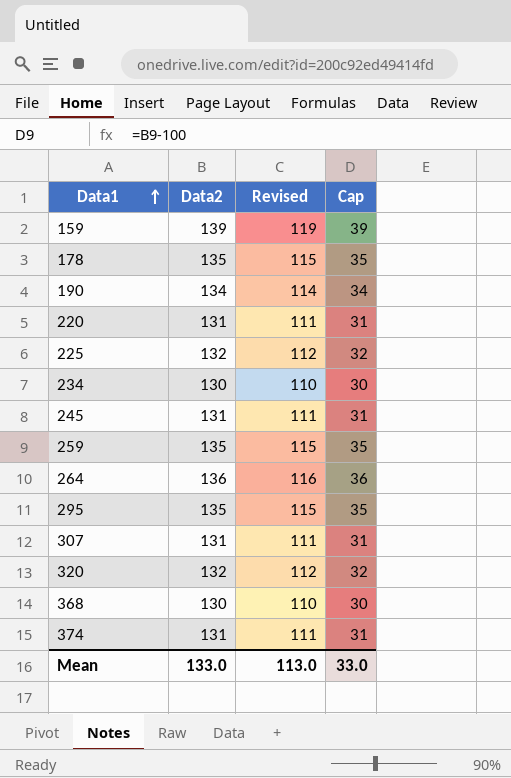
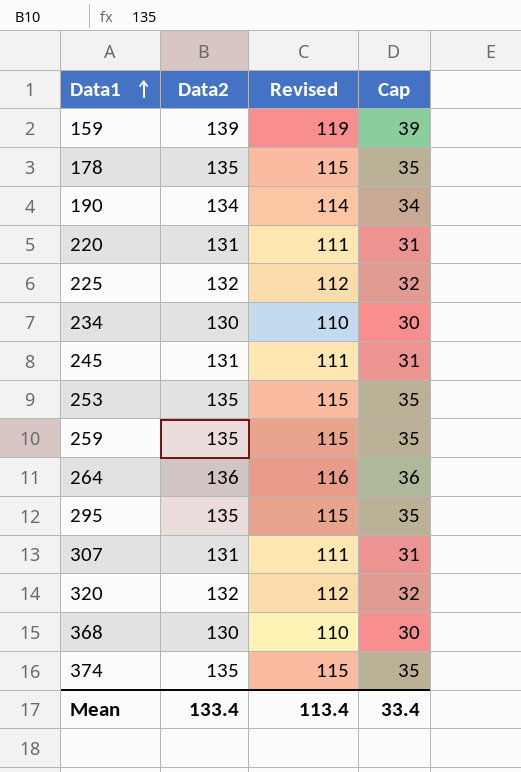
row 253: none -> 135 | 115 | 35
374 | Data2: 131 -> 135
374 | Revised: 111 -> 115
374 | Cap: 31 -> 35
Mean | Data2: 133.0 -> 133.4
Mean | Revised: 113.0 -> 113.4
Mean | Cap: 33.0 -> 33.4

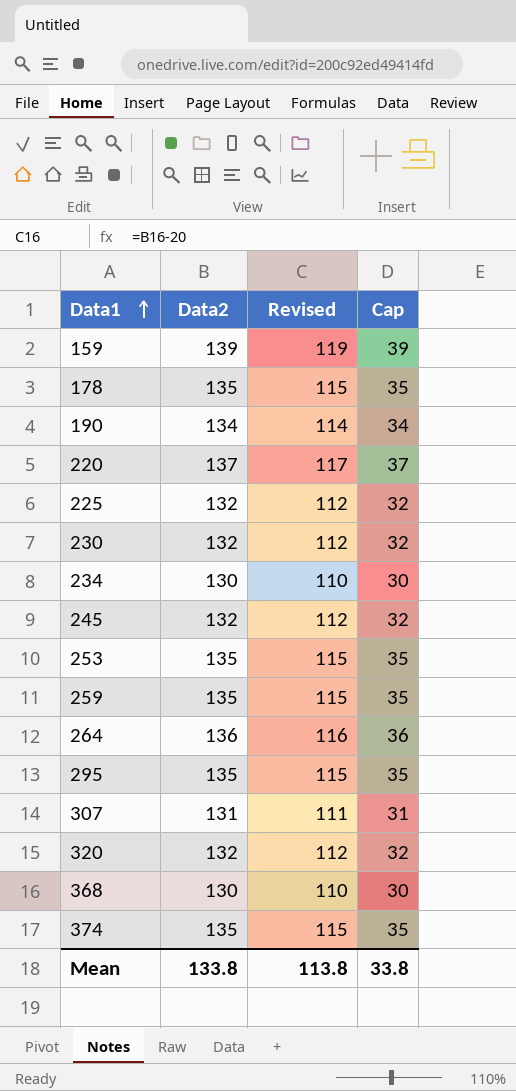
220 | Data2: 131 -> 137
220 | Revised: 111 -> 117
220 | Cap: 31 -> 37
row 230: none -> 132 | 112 | 32
245 | Data2: 131 -> 132
245 | Revised: 111 -> 112
245 | Cap: 31 -> 32
Mean | Data2: 133.4 -> 133.8
Mean | Revised: 113.4 -> 113.8
Mean | Cap: 33.4 -> 33.8

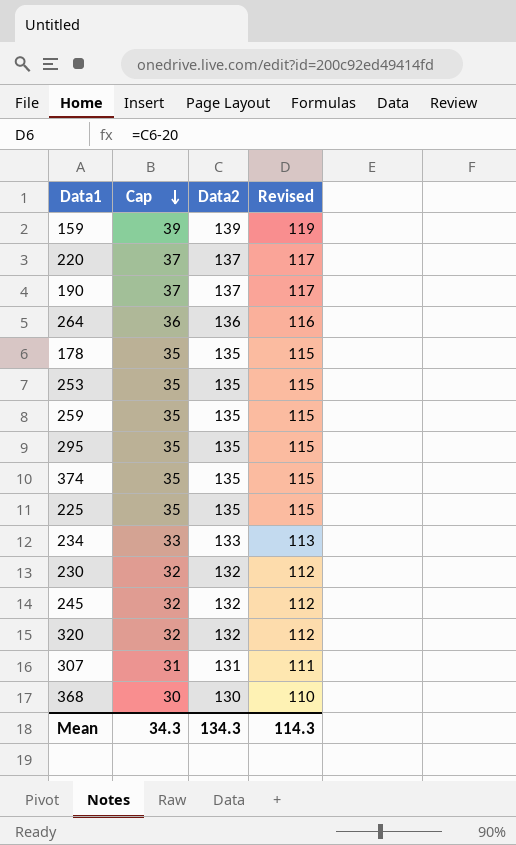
row order: Data1 ascending -> Cap descending
column Cap | position: 4 -> 2
190 | Cap: 34 -> 37
190 | Data2: 134 -> 137
190 | Revised: 114 -> 117
225 | Cap: 32 -> 35
225 | Data2: 132 -> 135
225 | Revised: 112 -> 115
234 | Cap: 30 -> 33
234 | Data2: 130 -> 133
234 | Revised: 110 -> 113
Mean | Cap: 33.8 -> 34.3
Mean | Data2: 133.8 -> 134.3
Mean | Revised: 113.8 -> 114.3

